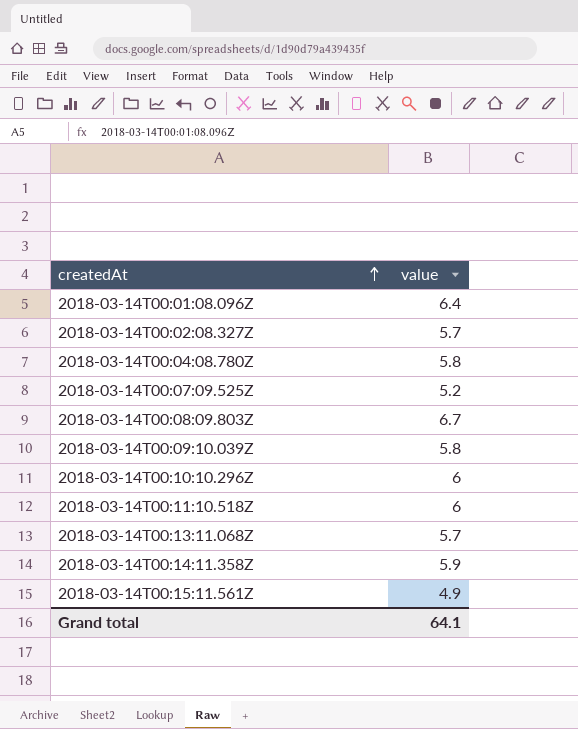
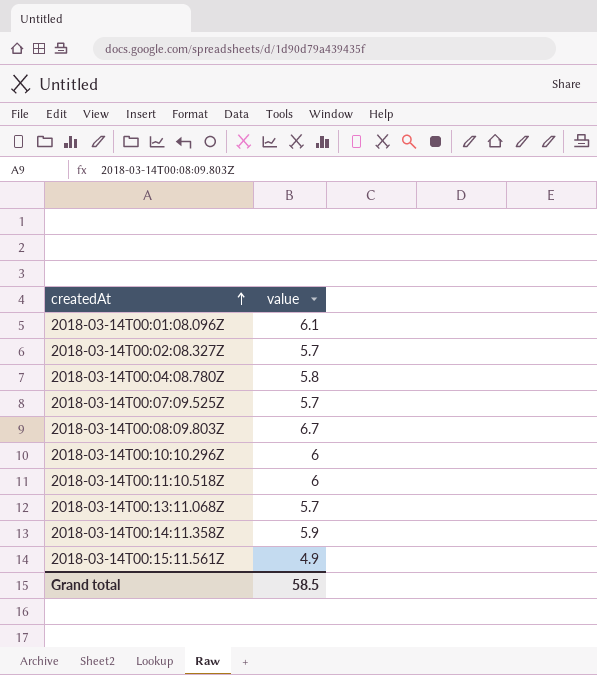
row 2018-03-14T00:09:10.039Z: 5.8 -> none
2018-03-14T00:01:08.096Z | value: 6.4 -> 6.1
2018-03-14T00:07:09.525Z | value: 5.2 -> 5.7
Grand total | value: 64.1 -> 58.5

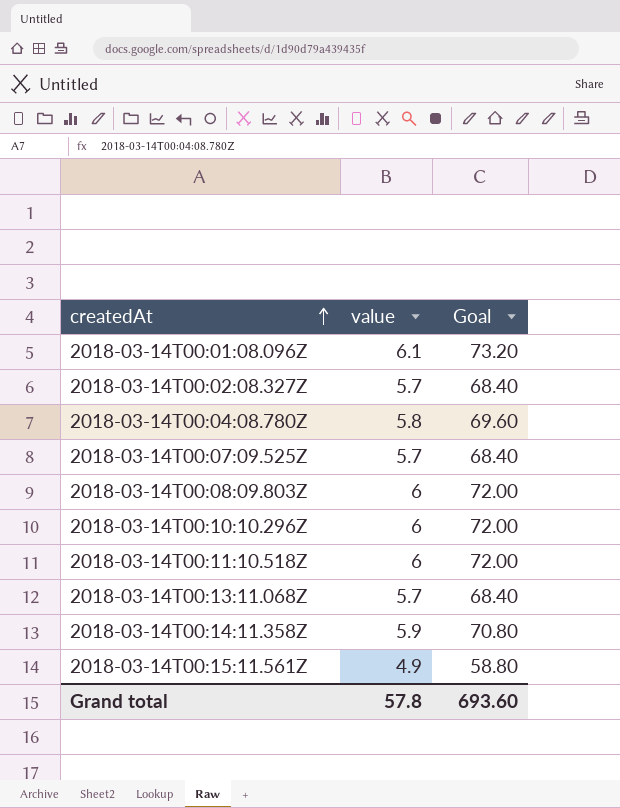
column Goal | formula: none -> [value] * 12
2018-03-14T00:08:09.803Z | value: 6.7 -> 6
Grand total | value: 58.5 -> 57.8

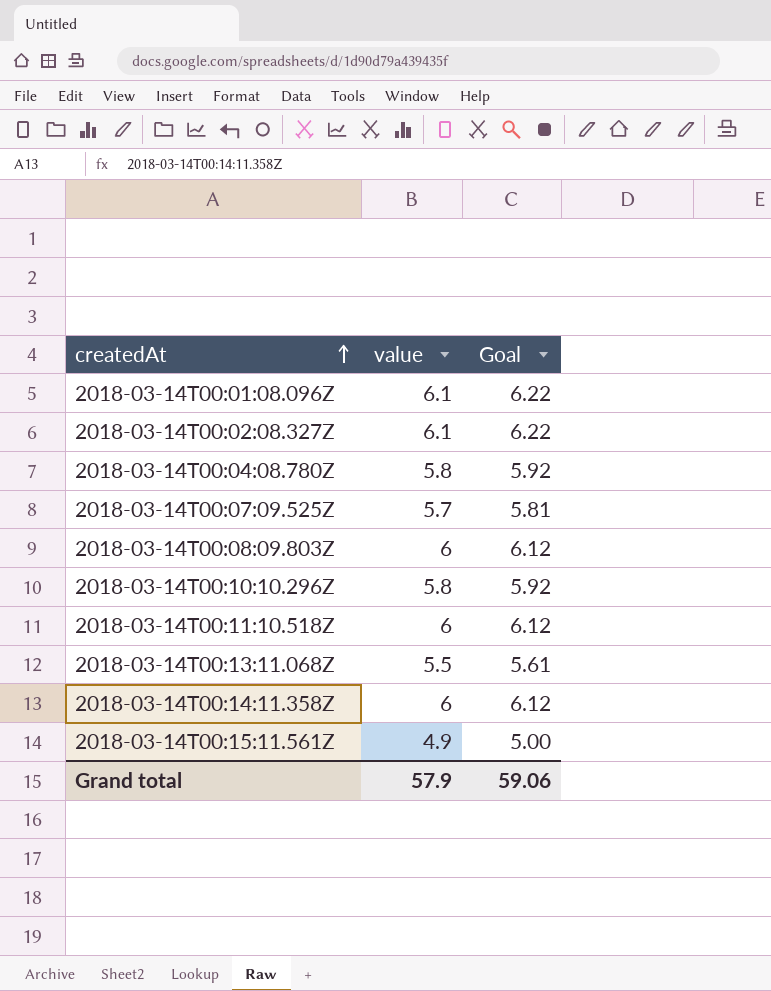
column Goal | formula: [value] * 12 -> [value] * 1.02
2018-03-14T00:02:08.327Z | value: 5.7 -> 6.1
2018-03-14T00:10:10.296Z | value: 6 -> 5.8
2018-03-14T00:13:11.068Z | value: 5.7 -> 5.5
2018-03-14T00:14:11.358Z | value: 5.9 -> 6
Grand total | value: 57.8 -> 57.9
Grand total | Goal: 693.60 -> 59.06

